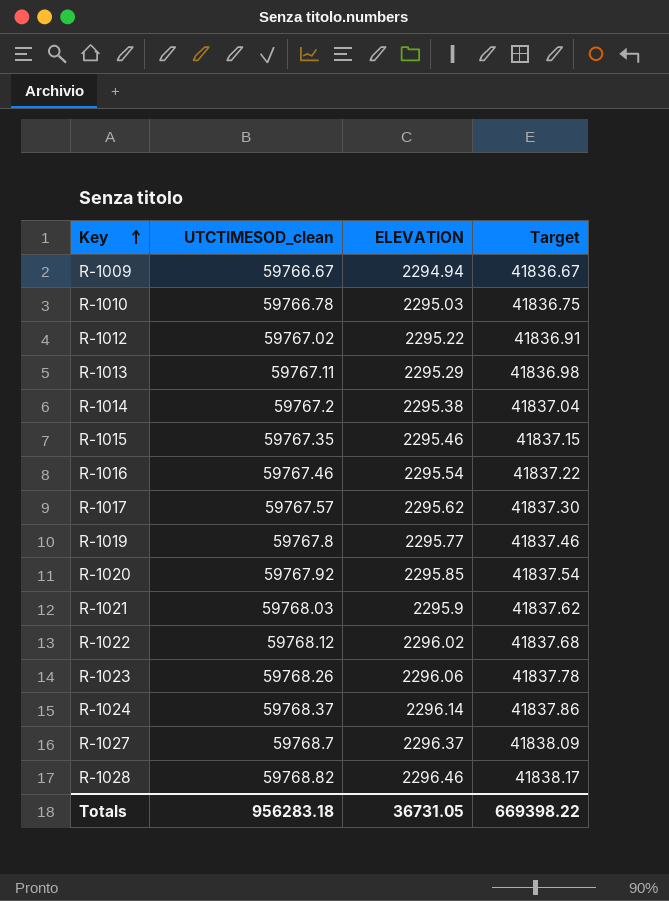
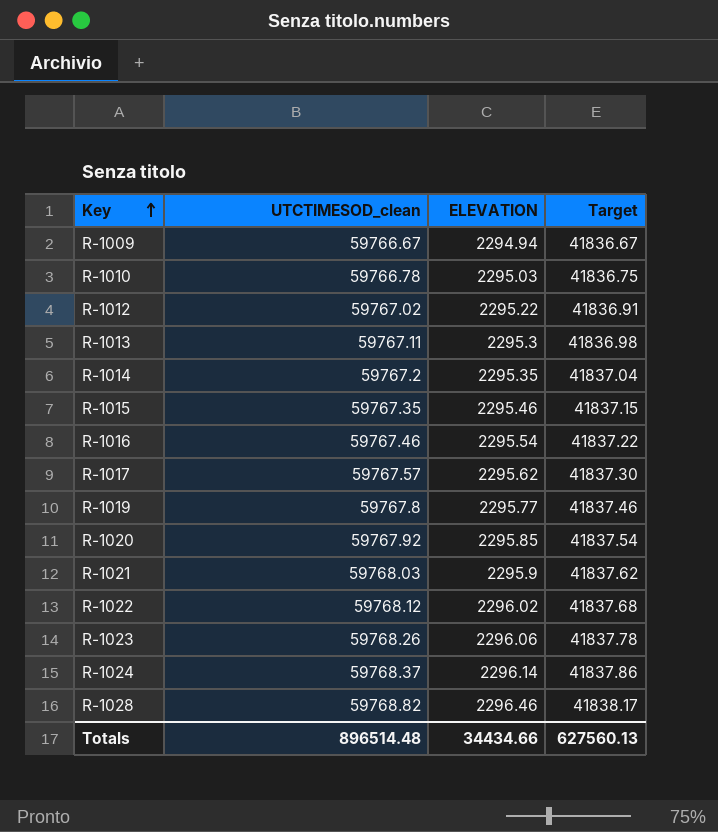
row R-1027: 59768.7 | 2296.37 | 41838.09 -> none
R-1013 | ELEVATION: 2295.29 -> 2295.3
R-1014 | ELEVATION: 2295.38 -> 2295.35
Totals | UTCTIMESOD_clean: 956283.18 -> 896514.48
Totals | ELEVATION: 36731.05 -> 34434.66
Totals | Target: 669398.22 -> 627560.13

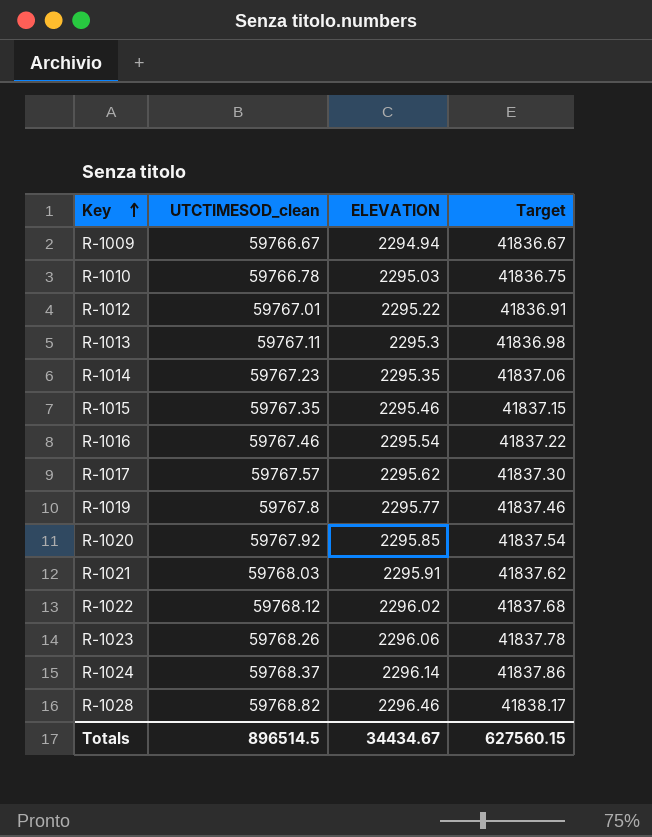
R-1012 | UTCTIMESOD_clean: 59767.02 -> 59767.01
R-1014 | UTCTIMESOD_clean: 59767.2 -> 59767.23
R-1014 | Target: 41837.04 -> 41837.06
R-1021 | ELEVATION: 2295.9 -> 2295.91
Totals | UTCTIMESOD_clean: 896514.48 -> 896514.5
Totals | ELEVATION: 34434.66 -> 34434.67
Totals | Target: 627560.13 -> 627560.15

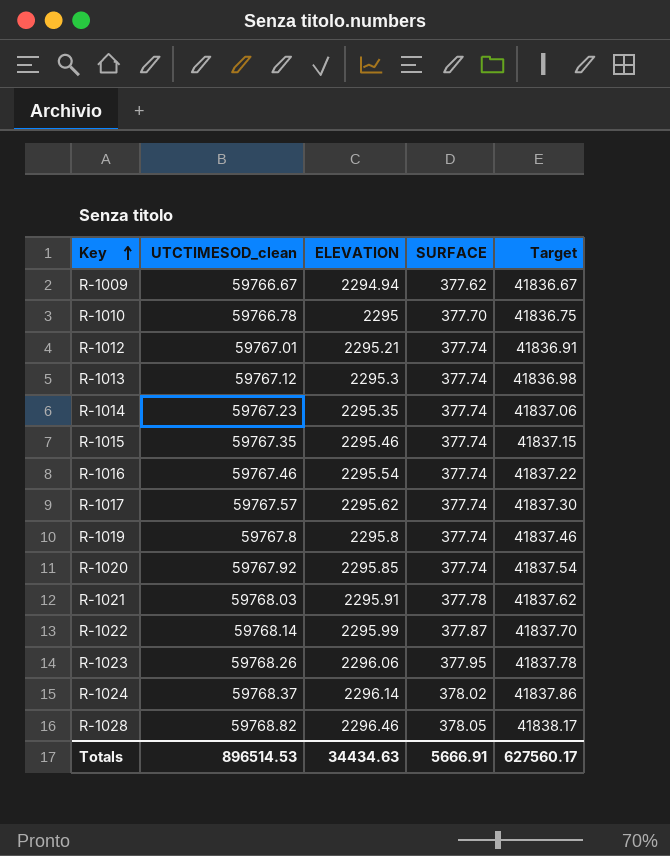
column SURFACE | position: none -> 4
R-1010 | ELEVATION: 2295.03 -> 2295
R-1012 | ELEVATION: 2295.22 -> 2295.21
R-1013 | UTCTIMESOD_clean: 59767.11 -> 59767.12
R-1019 | ELEVATION: 2295.77 -> 2295.8
R-1022 | UTCTIMESOD_clean: 59768.12 -> 59768.14
R-1022 | ELEVATION: 2296.02 -> 2295.99
R-1022 | Target: 41837.68 -> 41837.70
Totals | UTCTIMESOD_clean: 896514.5 -> 896514.53
Totals | ELEVATION: 34434.67 -> 34434.63
Totals | Target: 627560.15 -> 627560.17

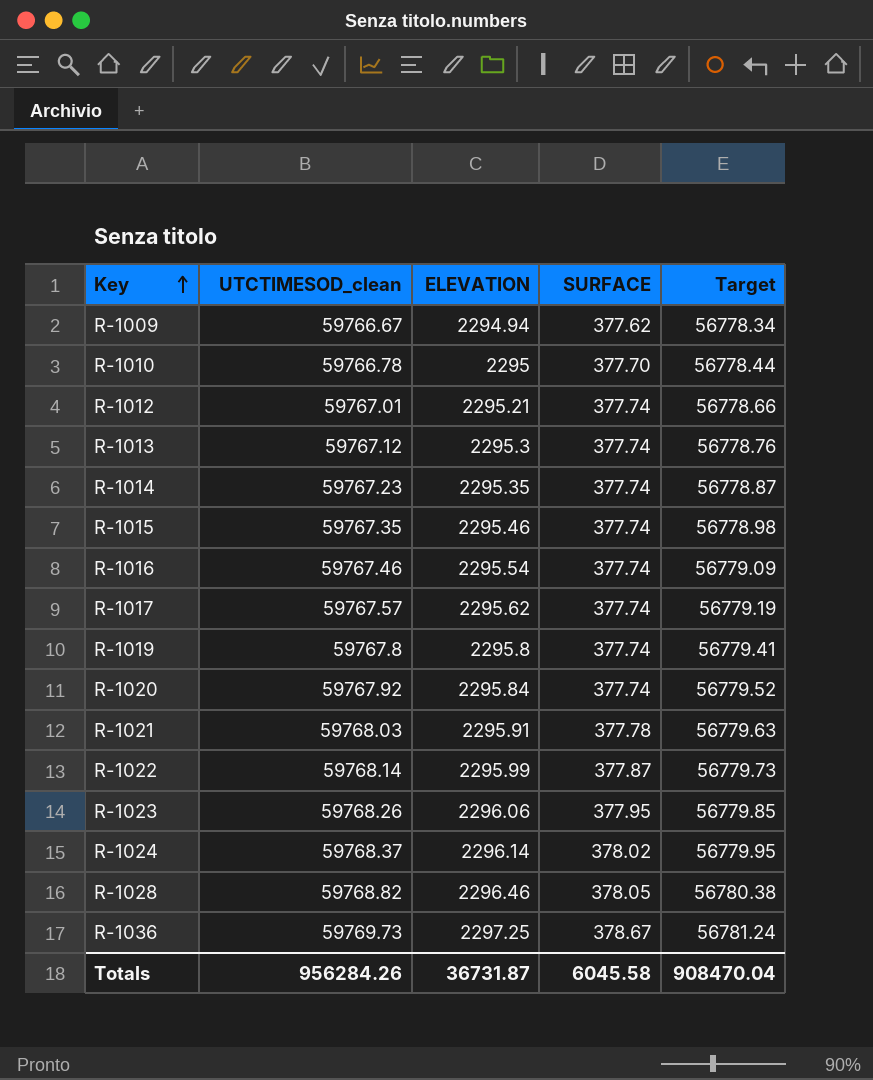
column Target | formula: [UTCTIMESOD_clean] * 0.7 -> [UTCTIMESOD_clean] * 0.95
R-1020 | ELEVATION: 2295.85 -> 2295.84
row R-1036: none -> 59769.73 | 2297.25 | 378.67 | 56781.24
Totals | UTCTIMESOD_clean: 896514.53 -> 956284.26
Totals | ELEVATION: 34434.63 -> 36731.87
Totals | SURFACE: 5666.91 -> 6045.58
Totals | Target: 627560.17 -> 908470.04

